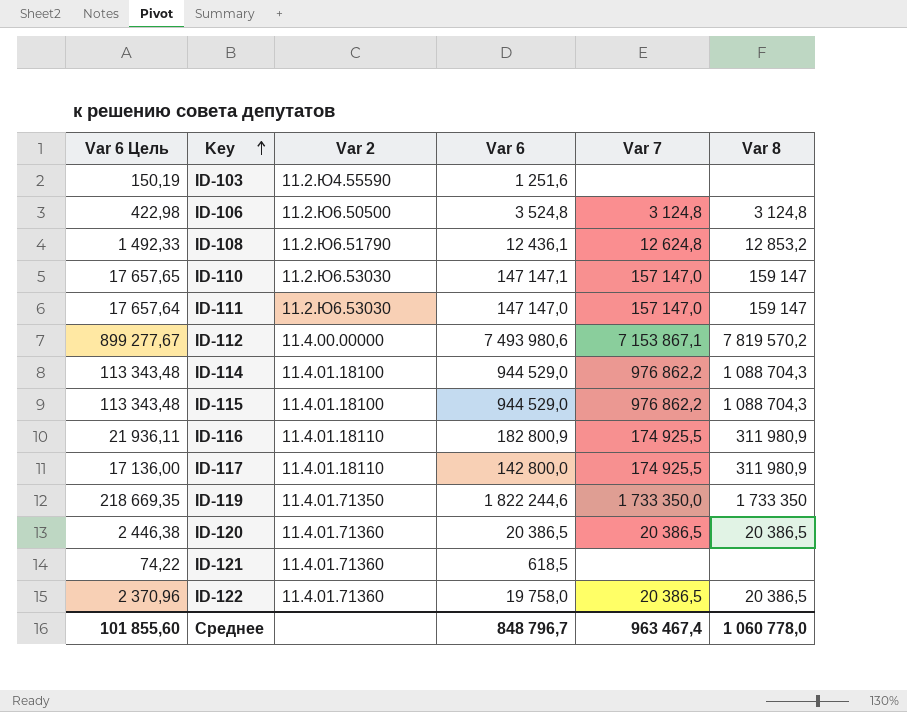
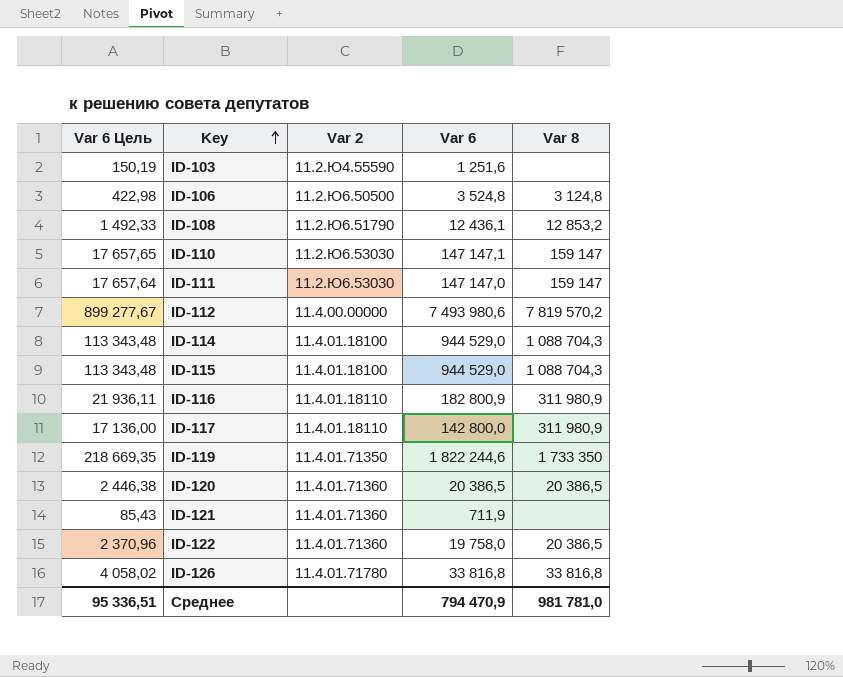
column Var 7 | position: 5 -> none
ID-121 | Var 6 Цель: 74,22 -> 85,43
ID-121 | Var 6: 618,5 -> 711,9
row ID-126: none -> 4 058,02 | 11.4.01.71780 | 33 816,8 | 33 816,8
Среднее | Var 6 Цель: 101 855,60 -> 95 336,51
Среднее | Var 6: 848 796,7 -> 794 470,9
Среднее | Var 8: 1 060 778,0 -> 981 781,0

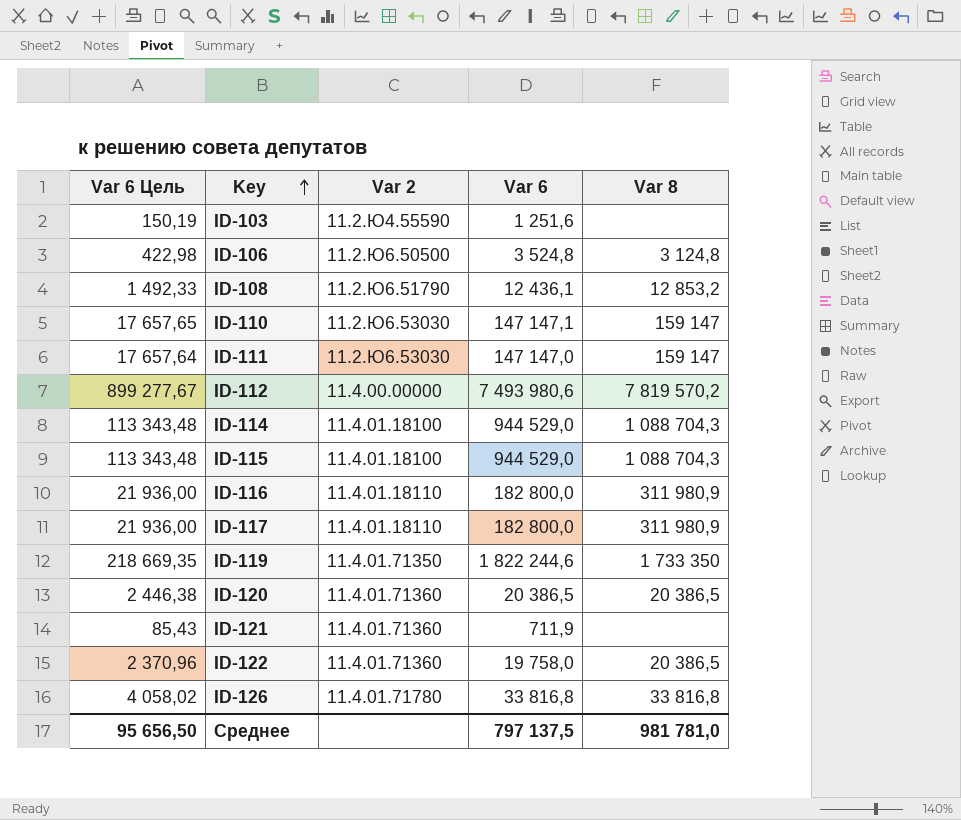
ID-116 | Var 6 Цель: 21 936,11 -> 21 936,00
ID-116 | Var 6: 182 800,9 -> 182 800,0
ID-117 | Var 6 Цель: 17 136,00 -> 21 936,00
ID-117 | Var 6: 142 800,0 -> 182 800,0
Среднее | Var 6 Цель: 95 336,51 -> 95 656,50
Среднее | Var 6: 794 470,9 -> 797 137,5

